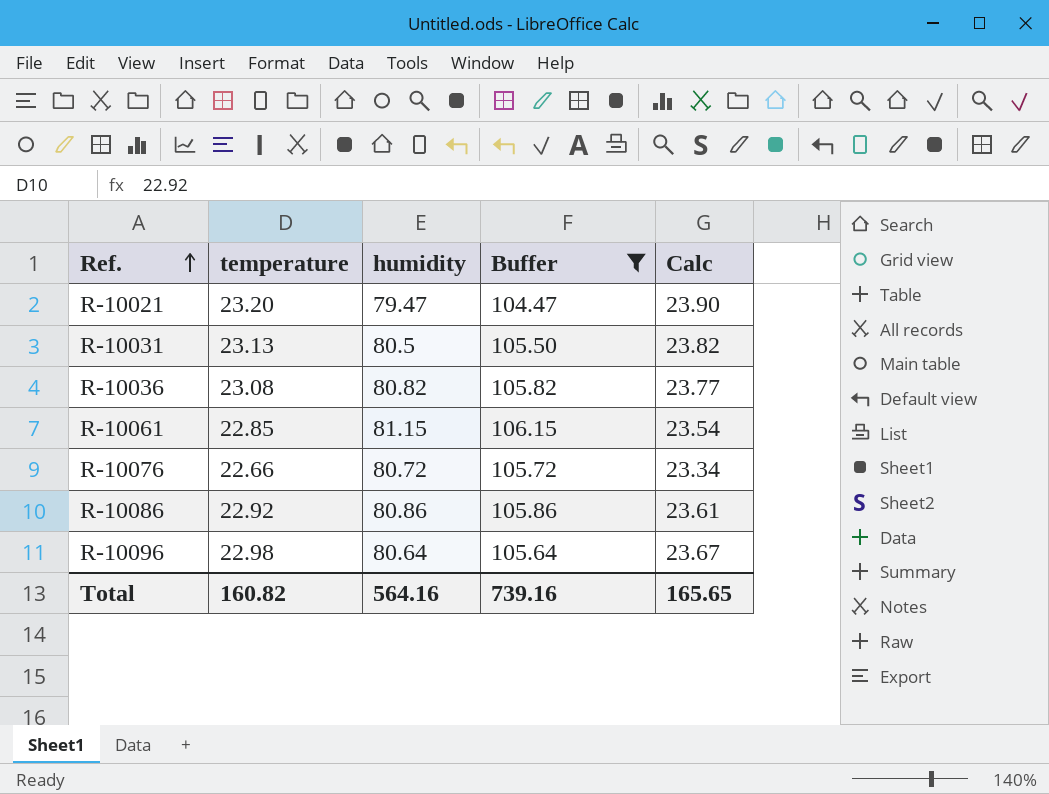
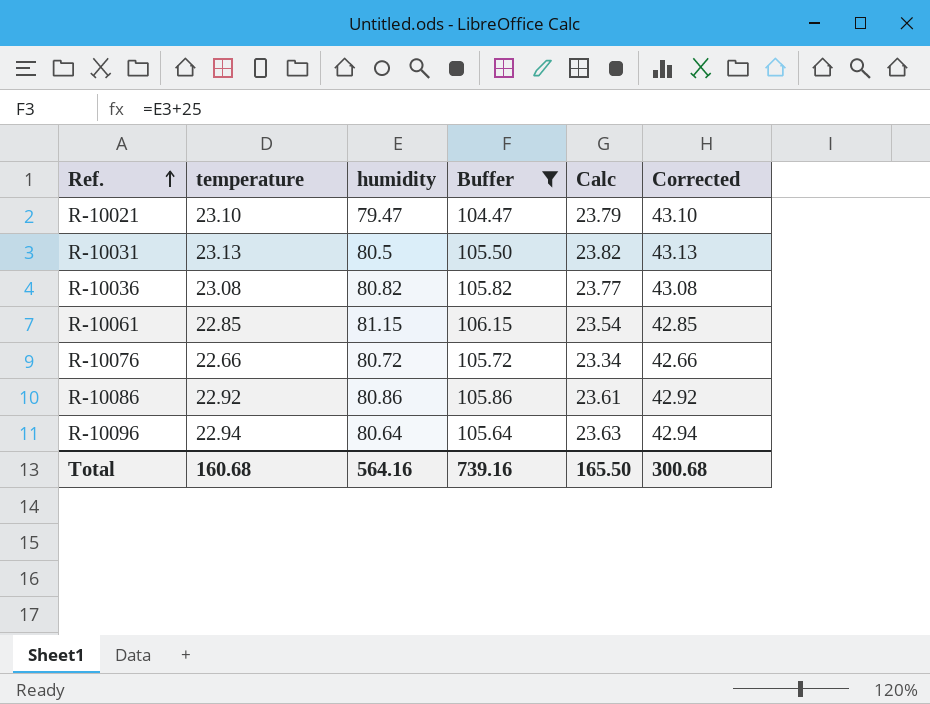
column Corrected | formula: none -> [temperature] + 20
R-10021 | temperature: 23.20 -> 23.10
R-10021 | Calc: 23.90 -> 23.79
R-10096 | temperature: 22.98 -> 22.94
R-10096 | Calc: 23.67 -> 23.63
Total | temperature: 160.82 -> 160.68
Total | Calc: 165.65 -> 165.50

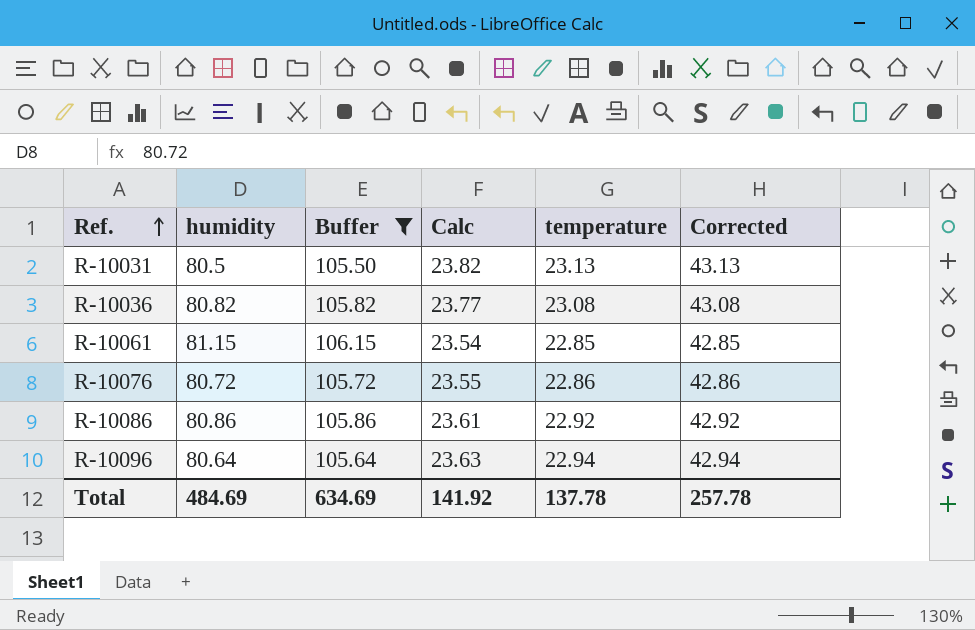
column temperature | position: 2 -> 5
row R-10021: 23.10 | 79.47 | 104.47 | 23.79 | 43.10 -> none
R-10076 | Calc: 23.34 -> 23.55
R-10076 | temperature: 22.66 -> 22.86
R-10076 | Corrected: 42.66 -> 42.86
Total | humidity: 564.16 -> 484.69
Total | Buffer: 739.16 -> 634.69
Total | Calc: 165.50 -> 141.92
Total | temperature: 160.68 -> 137.78
Total | Corrected: 300.68 -> 257.78

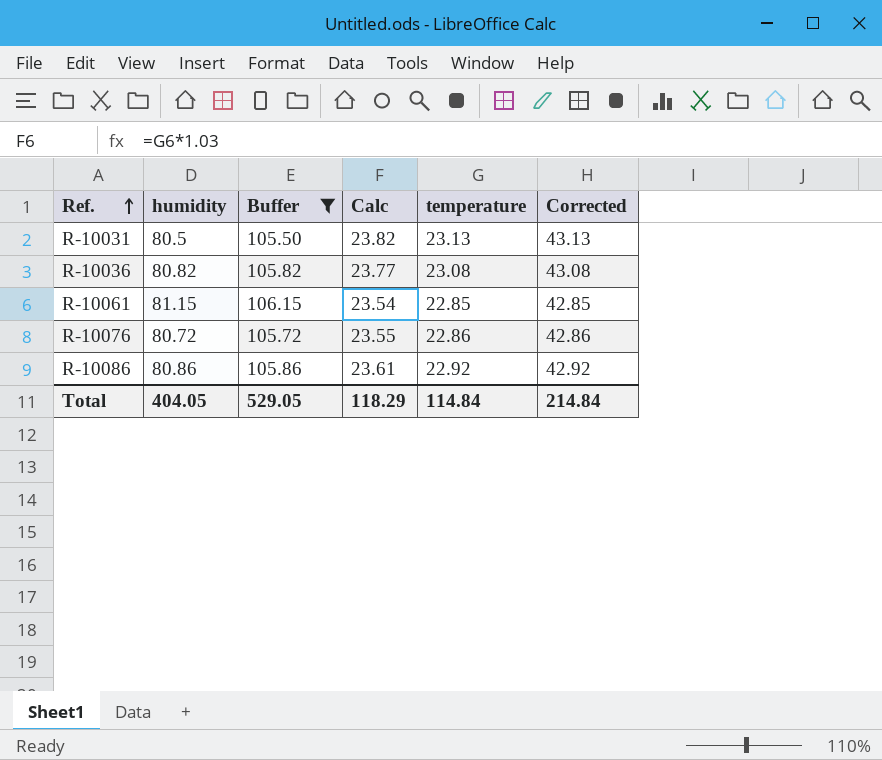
row R-10096: 80.64 | 105.64 | 23.63 | 22.94 | 42.94 -> none
Total | humidity: 484.69 -> 404.05
Total | Buffer: 634.69 -> 529.05
Total | Calc: 141.92 -> 118.29
Total | temperature: 137.78 -> 114.84
Total | Corrected: 257.78 -> 214.84

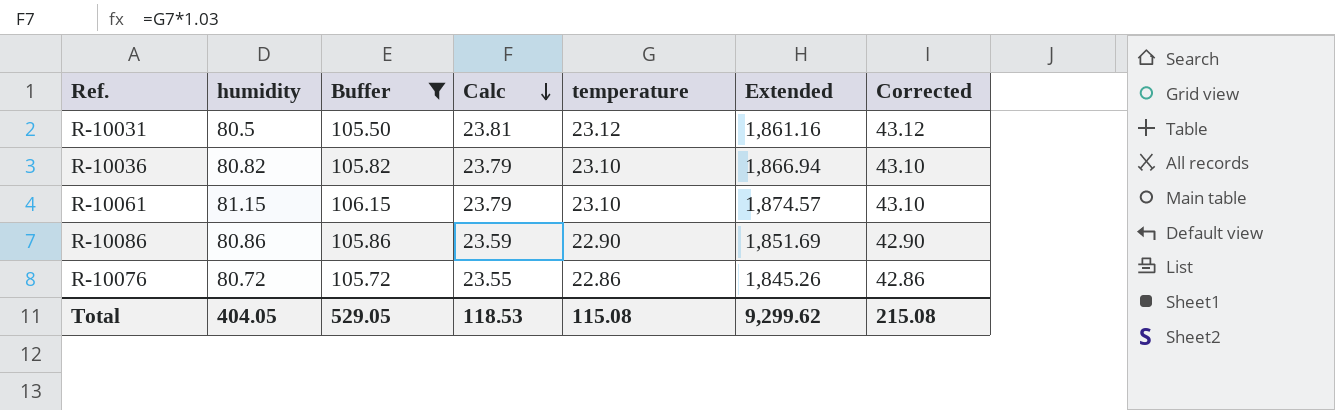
row order: Ref. ascending -> Calc descending
column Extended | formula: none -> [humidity] * [temperature]
R-10031 | Calc: 23.82 -> 23.81
R-10031 | temperature: 23.13 -> 23.12
R-10031 | Corrected: 43.13 -> 43.12
R-10036 | Calc: 23.77 -> 23.79
R-10036 | temperature: 23.08 -> 23.10
R-10036 | Corrected: 43.08 -> 43.10
R-10061 | Calc: 23.54 -> 23.79
R-10061 | temperature: 22.85 -> 23.10
R-10061 | Corrected: 42.85 -> 43.10
R-10086 | Calc: 23.61 -> 23.59
R-10086 | temperature: 22.92 -> 22.90
R-10086 | Corrected: 42.92 -> 42.90
Total | Calc: 118.29 -> 118.53
Total | temperature: 114.84 -> 115.08
Total | Corrected: 214.84 -> 215.08

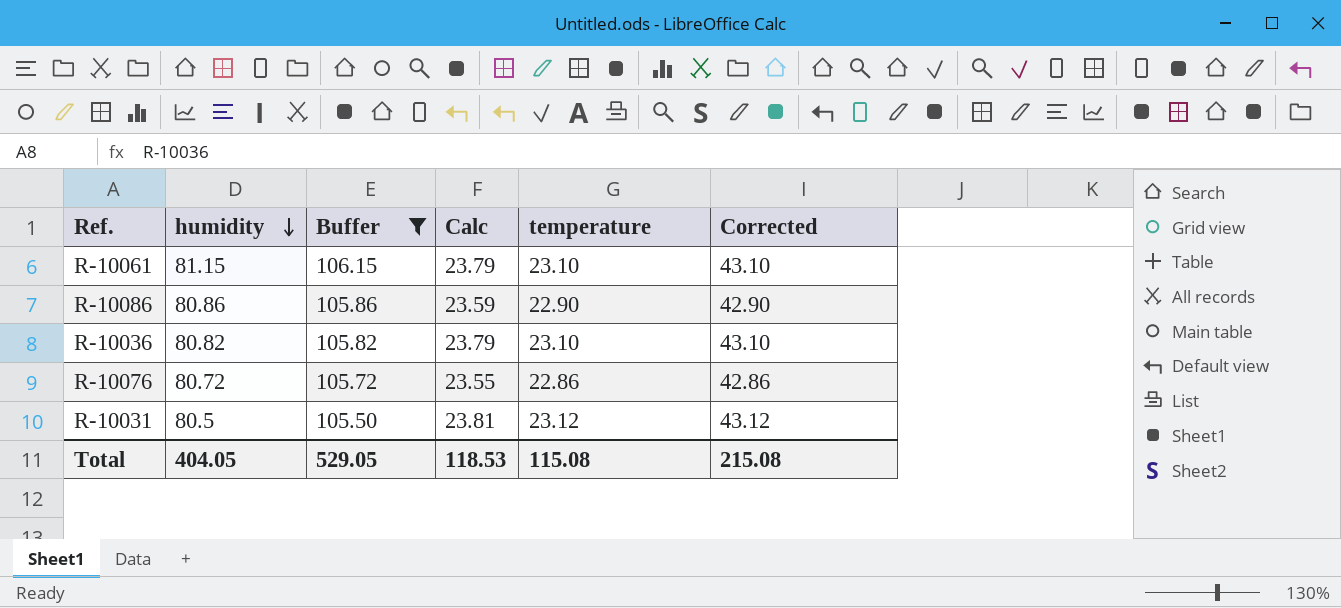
row order: Calc descending -> humidity descending
column Extended | formula: [humidity] * [temperature] -> none

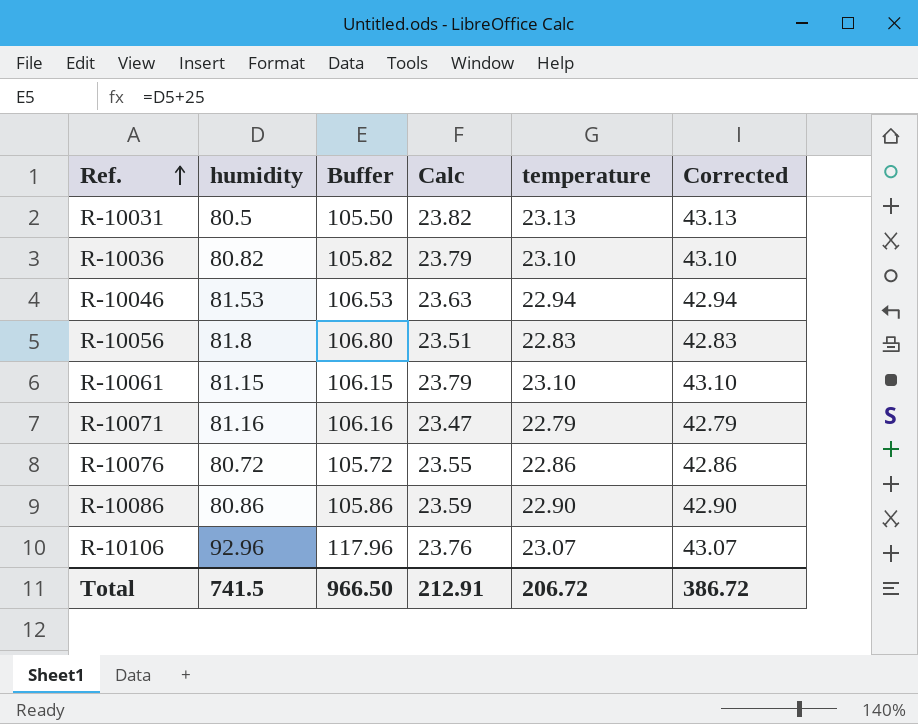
filter: Buffer <= 106.15 -> none
row order: humidity descending -> Ref. ascending
R-10031 | Calc: 23.81 -> 23.82
R-10031 | temperature: 23.12 -> 23.13
R-10031 | Corrected: 43.12 -> 43.13
Total | humidity: 404.05 -> 741.5
Total | Buffer: 529.05 -> 966.50
Total | Calc: 118.53 -> 212.91
Total | temperature: 115.08 -> 206.72
Total | Corrected: 215.08 -> 386.72

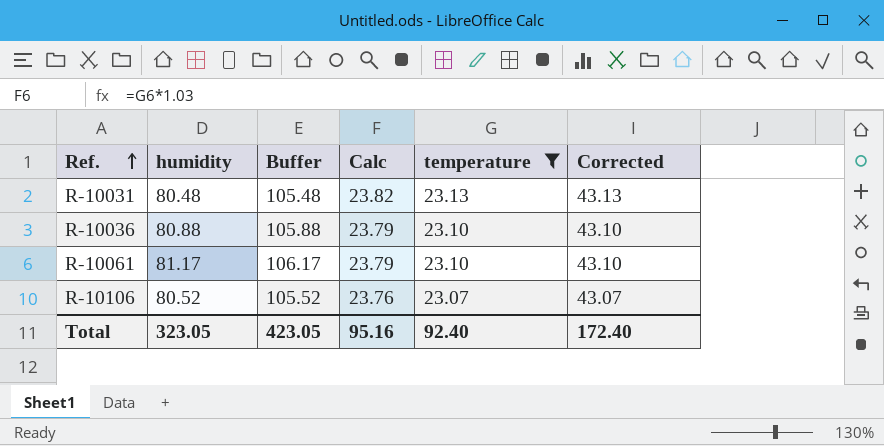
filter: none -> temperature >= 23.07
R-10031 | humidity: 80.5 -> 80.48
R-10031 | Buffer: 105.50 -> 105.48
R-10036 | humidity: 80.82 -> 80.88
R-10036 | Buffer: 105.82 -> 105.88
R-10061 | humidity: 81.15 -> 81.17
R-10061 | Buffer: 106.15 -> 106.17
R-10106 | humidity: 92.96 -> 80.52
R-10106 | Buffer: 117.96 -> 105.52
Total | humidity: 741.5 -> 323.05
Total | Buffer: 966.50 -> 423.05
Total | Calc: 212.91 -> 95.16
Total | temperature: 206.72 -> 92.40
Total | Corrected: 386.72 -> 172.40

